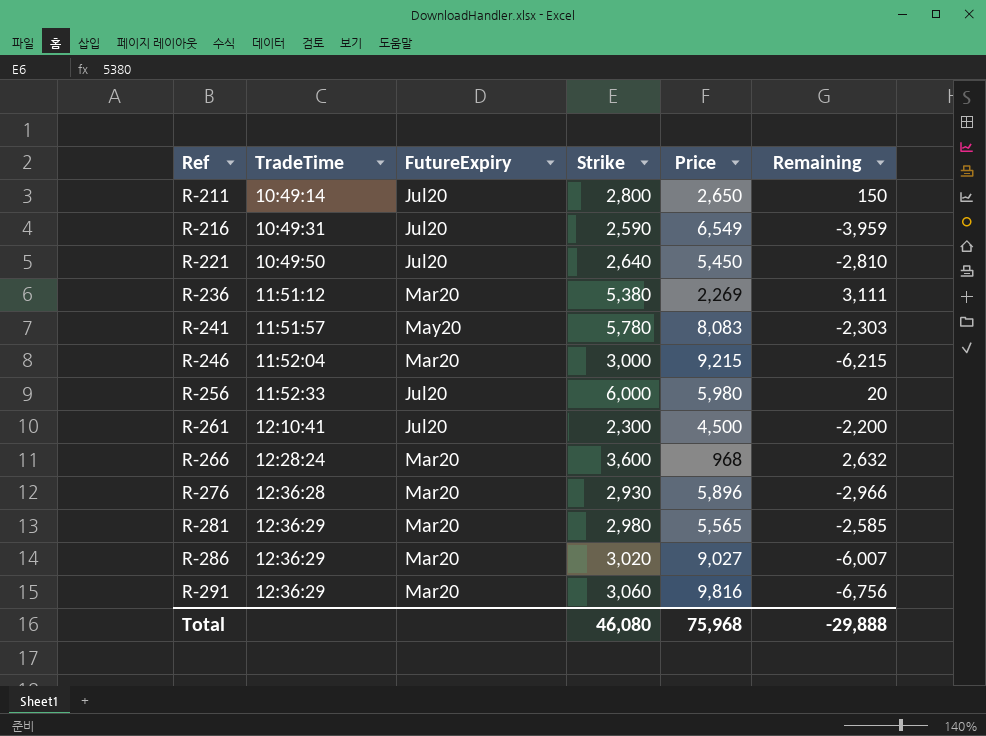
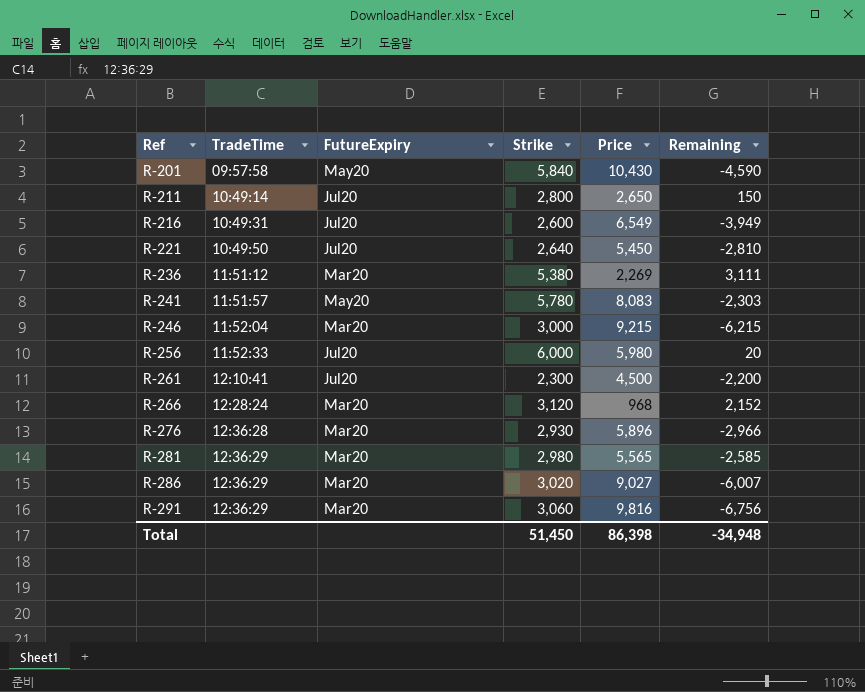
row R-201: none -> 09:57:58 | May20 | 5,840 | 10,430 | -4,590
R-216 | Strike: 2,590 -> 2,600
R-216 | Remaining: -3,959 -> -3,949
R-266 | Strike: 3,600 -> 3,120
R-266 | Remaining: 2,632 -> 2,152
Total | Strike: 46,080 -> 51,450
Total | Price: 75,968 -> 86,398
Total | Remaining: -29,888 -> -34,948

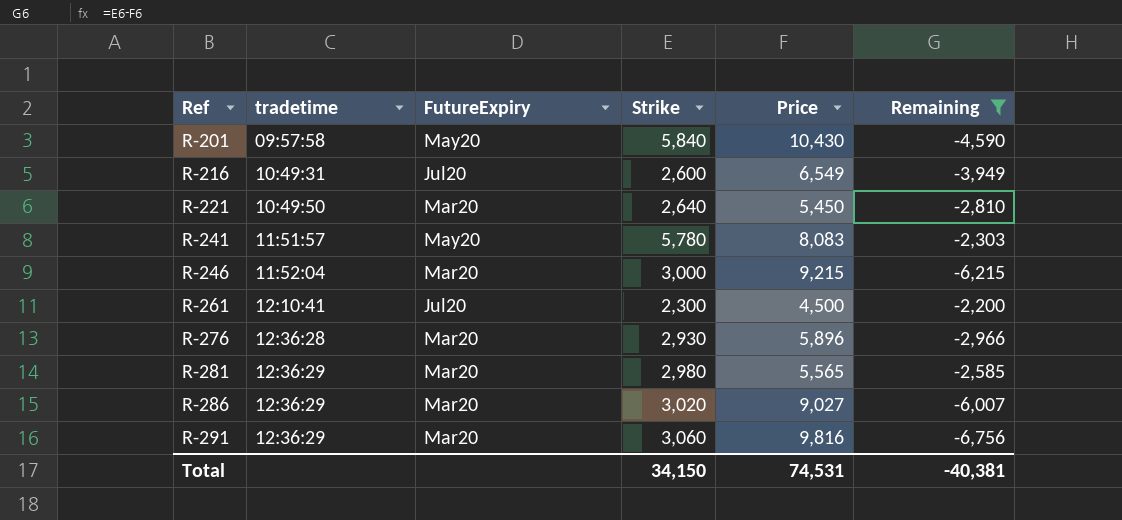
filter: none -> Remaining <= -2,200
column name: TradeTime -> tradetime
R-221 | FutureExpiry: Jul20 -> Mar20
Total | Strike: 51,450 -> 34,150
Total | Price: 86,398 -> 74,531
Total | Remaining: -34,948 -> -40,381

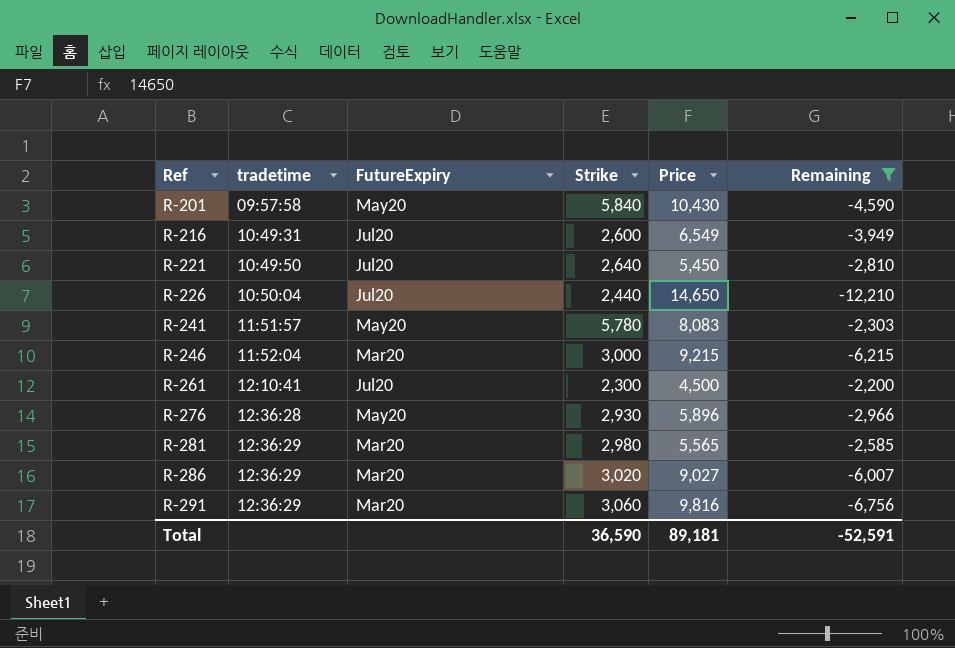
R-221 | FutureExpiry: Mar20 -> Jul20
row R-226: none -> 10:50:04 | Jul20 | 2,440 | 14,650 | -12,210
R-276 | FutureExpiry: Mar20 -> May20
Total | Strike: 34,150 -> 36,590
Total | Price: 74,531 -> 89,181
Total | Remaining: -40,381 -> -52,591

